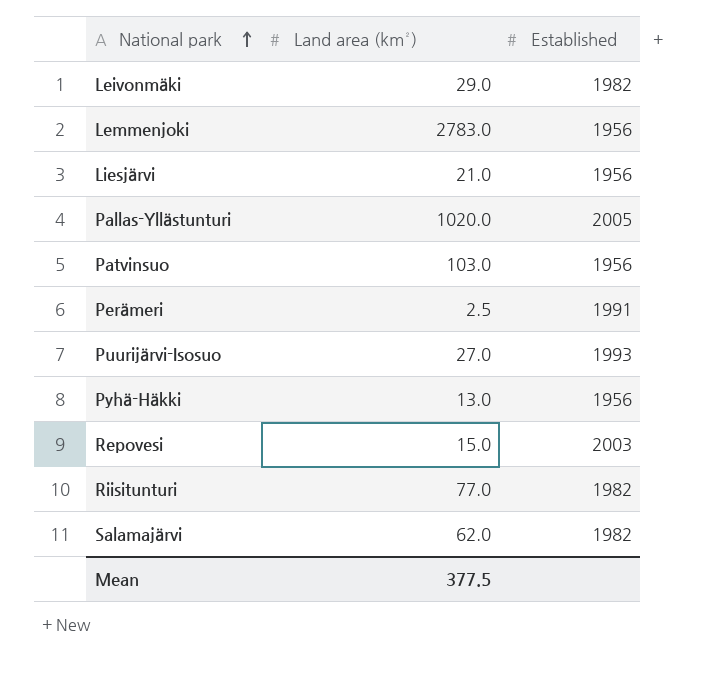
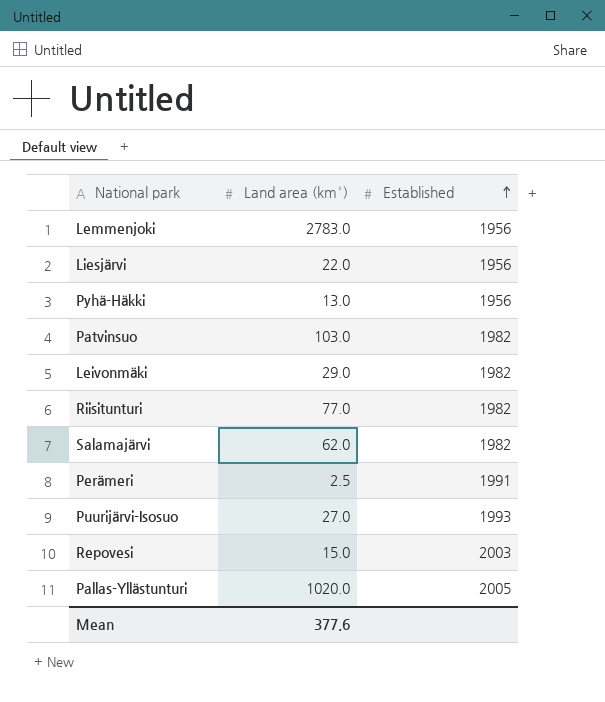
row order: National park ascending -> Established ascending
Liesjärvi | Land area (km²): 21.0 -> 22.0
Patvinsuo | Established: 1956 -> 1982
Mean | Land area (km²): 377.5 -> 377.6

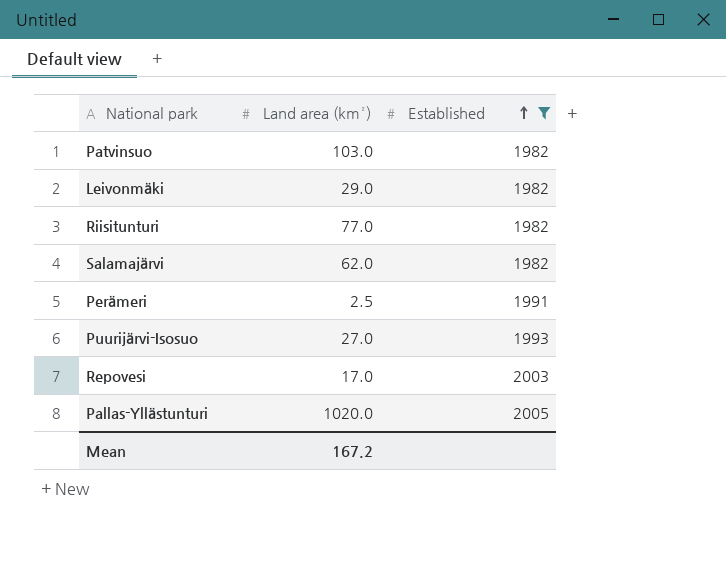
filter: none -> Established != 1956
Repovesi | Land area (km²): 15.0 -> 17.0
Mean | Land area (km²): 377.6 -> 167.2

